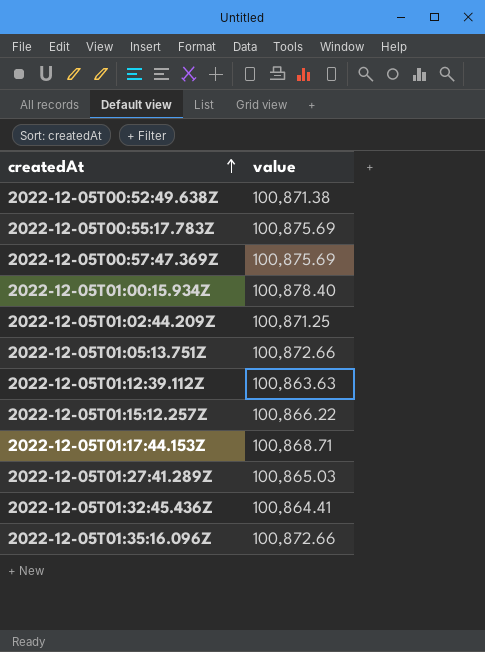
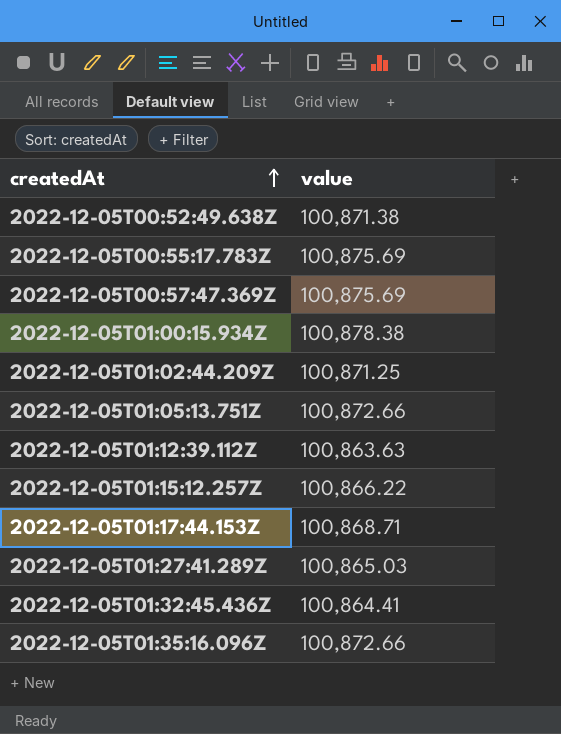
2022-12-05T01:00:15.934Z | value: 100,878.40 -> 100,878.38

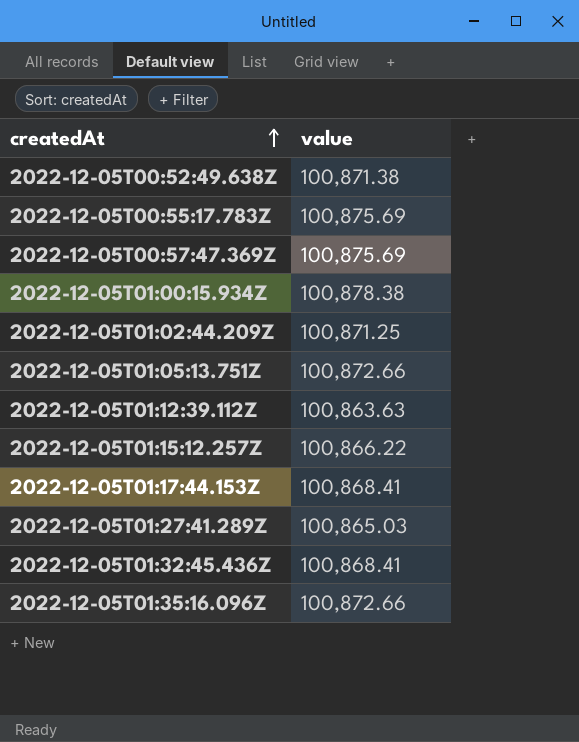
2022-12-05T01:17:44.153Z | value: 100,868.71 -> 100,868.41
2022-12-05T01:32:45.436Z | value: 100,864.41 -> 100,868.41

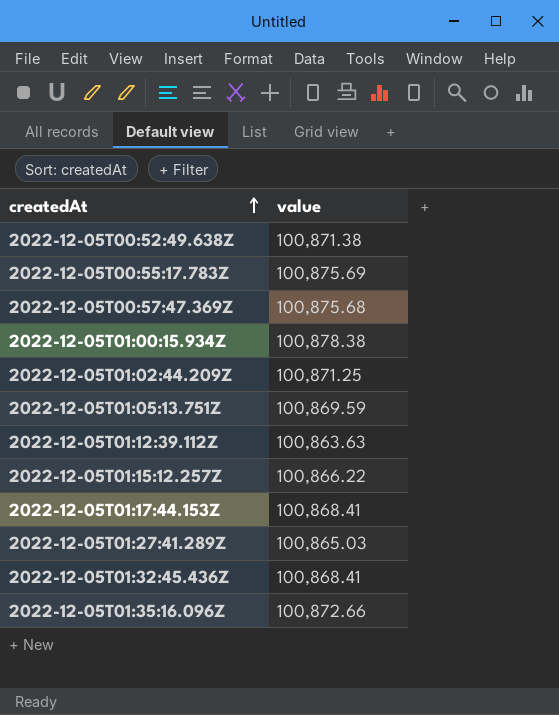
2022-12-05T00:57:47.369Z | value: 100,875.69 -> 100,875.68
2022-12-05T01:05:13.751Z | value: 100,872.66 -> 100,869.59

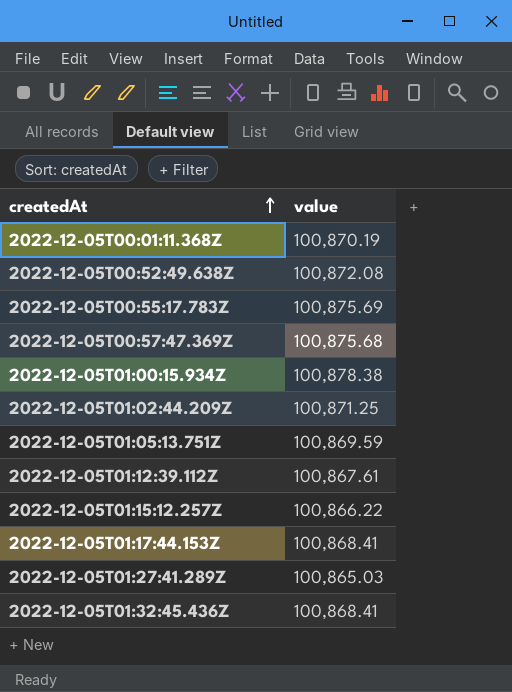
row 2022-12-05T01:35:16.096Z: 100,872.66 -> none
row 2022-12-05T00:01:11.368Z: none -> 100,870.19
2022-12-05T00:52:49.638Z | value: 100,871.38 -> 100,872.08
2022-12-05T01:12:39.112Z | value: 100,863.63 -> 100,867.61

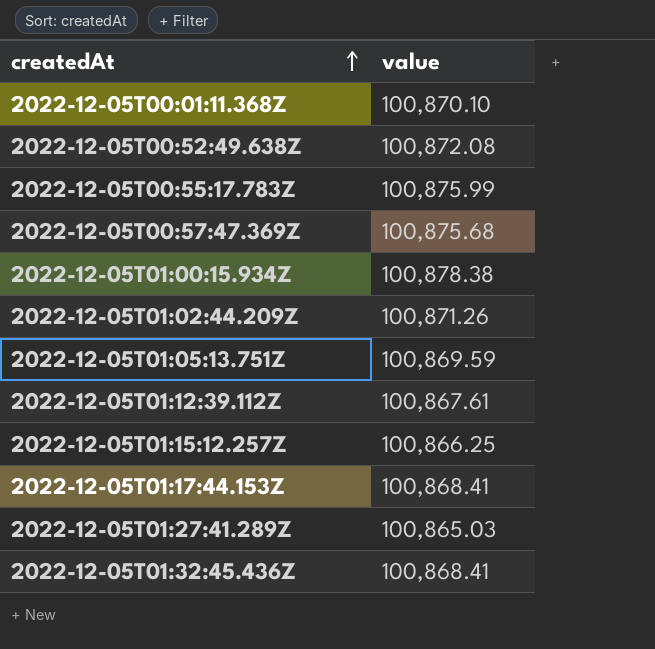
2022-12-05T00:01:11.368Z | value: 100,870.19 -> 100,870.10
2022-12-05T00:55:17.783Z | value: 100,875.69 -> 100,875.99
2022-12-05T01:02:44.209Z | value: 100,871.25 -> 100,871.26
2022-12-05T01:15:12.257Z | value: 100,866.22 -> 100,866.25

